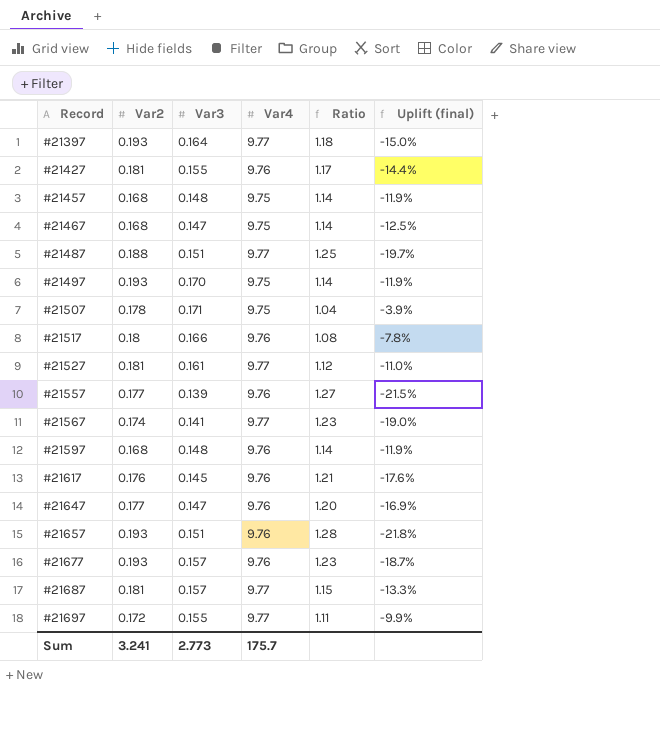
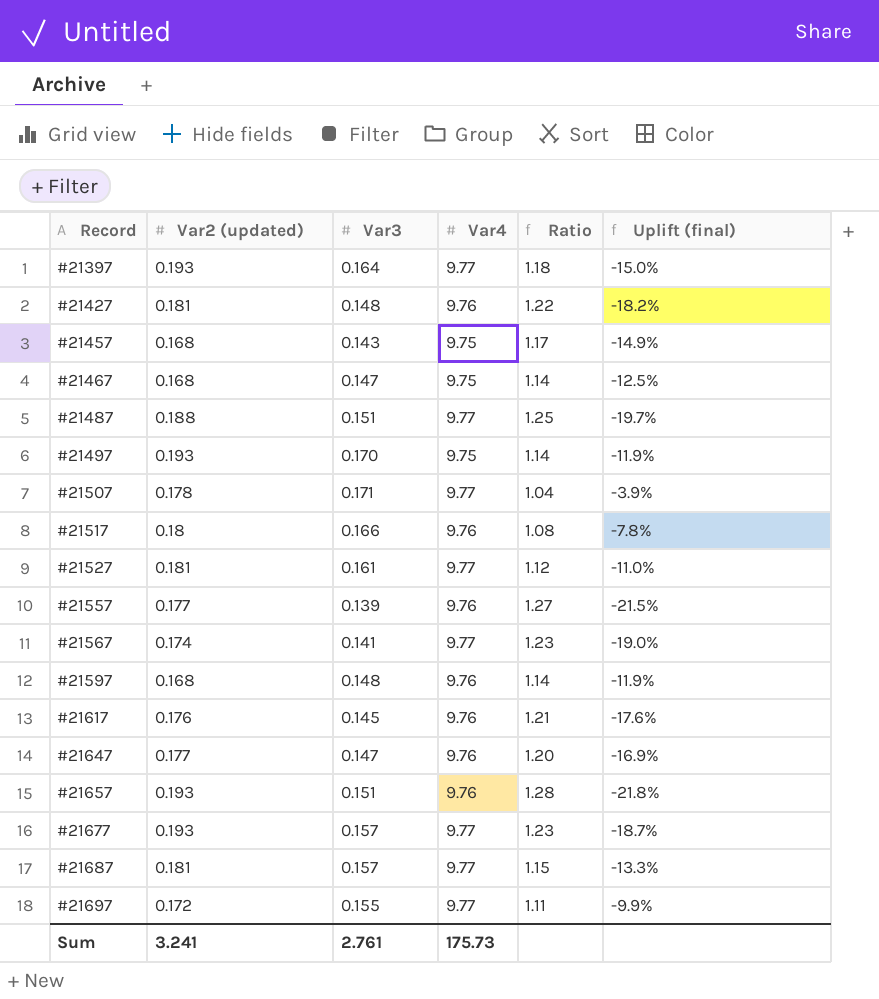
column name: Var2 -> Var2 (updated)
#21427 | Var3: 0.155 -> 0.148
#21427 | Ratio: 1.17 -> 1.22
#21427 | Uplift (final): -14.4% -> -18.2%
#21457 | Var3: 0.148 -> 0.143
#21457 | Ratio: 1.14 -> 1.17
#21457 | Uplift (final): -11.9% -> -14.9%
#21507 | Var4: 9.75 -> 9.77
#21677 | Var4: 9.76 -> 9.77
Sum | Var3: 2.773 -> 2.761
Sum | Var4: 175.7 -> 175.73

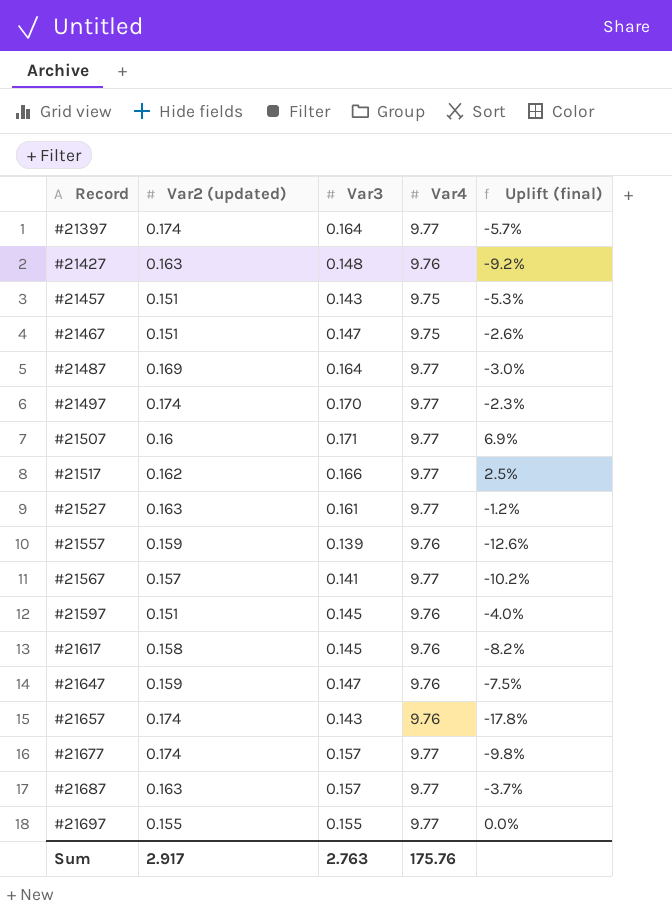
column Ratio | formula: [Var2 (updated)] / [Var3] -> none
#21397 | Var2 (updated): 0.193 -> 0.174
#21397 | Uplift (final): -15.0% -> -5.7%
#21427 | Var2 (updated): 0.181 -> 0.163
#21427 | Uplift (final): -18.2% -> -9.2%
#21457 | Var2 (updated): 0.168 -> 0.151
#21457 | Uplift (final): -14.9% -> -5.3%
#21467 | Var2 (updated): 0.168 -> 0.151
#21467 | Uplift (final): -12.5% -> -2.6%
#21487 | Var2 (updated): 0.188 -> 0.169
#21487 | Var3: 0.151 -> 0.164
#21487 | Uplift (final): -19.7% -> -3.0%
#21497 | Var2 (updated): 0.193 -> 0.174
#21497 | Var4: 9.75 -> 9.77
#21497 | Uplift (final): -11.9% -> -2.3%
#21507 | Var2 (updated): 0.178 -> 0.16
#21507 | Uplift (final): -3.9% -> 6.9%
#21517 | Var2 (updated): 0.18 -> 0.162
#21517 | Var4: 9.76 -> 9.77
#21517 | Uplift (final): -7.8% -> 2.5%
#21527 | Var2 (updated): 0.181 -> 0.163
#21527 | Uplift (final): -11.0% -> -1.2%
#21557 | Var2 (updated): 0.177 -> 0.159
#21557 | Uplift (final): -21.5% -> -12.6%
#21567 | Var2 (updated): 0.174 -> 0.157
#21567 | Uplift (final): -19.0% -> -10.2%
#21597 | Var2 (updated): 0.168 -> 0.151
#21597 | Var3: 0.148 -> 0.145
#21597 | Uplift (final): -11.9% -> -4.0%
#21617 | Var2 (updated): 0.176 -> 0.158
#21617 | Uplift (final): -17.6% -> -8.2%
#21647 | Var2 (updated): 0.177 -> 0.159
#21647 | Uplift (final): -16.9% -> -7.5%
#21657 | Var2 (updated): 0.193 -> 0.174
#21657 | Var3: 0.151 -> 0.143
#21657 | Uplift (final): -21.8% -> -17.8%
#21677 | Var2 (updated): 0.193 -> 0.174
#21677 | Uplift (final): -18.7% -> -9.8%
#21687 | Var2 (updated): 0.181 -> 0.163
#21687 | Uplift (final): -13.3% -> -3.7%
#21697 | Var2 (updated): 0.172 -> 0.155
#21697 | Uplift (final): -9.9% -> 0.0%
Sum | Var2 (updated): 3.241 -> 2.917
Sum | Var3: 2.761 -> 2.763
Sum | Var4: 175.73 -> 175.76

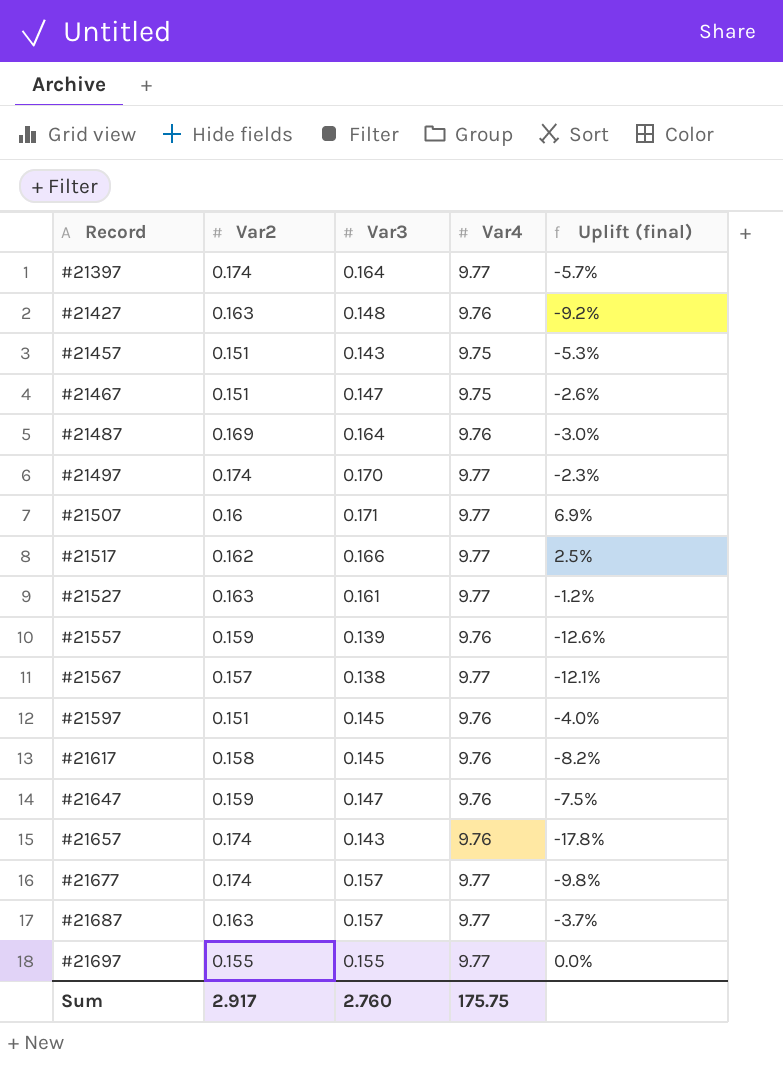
column name: Var2 (updated) -> Var2
#21487 | Var4: 9.77 -> 9.76
#21567 | Var3: 0.141 -> 0.138
#21567 | Uplift (final): -10.2% -> -12.1%
Sum | Var3: 2.763 -> 2.760
Sum | Var4: 175.76 -> 175.75

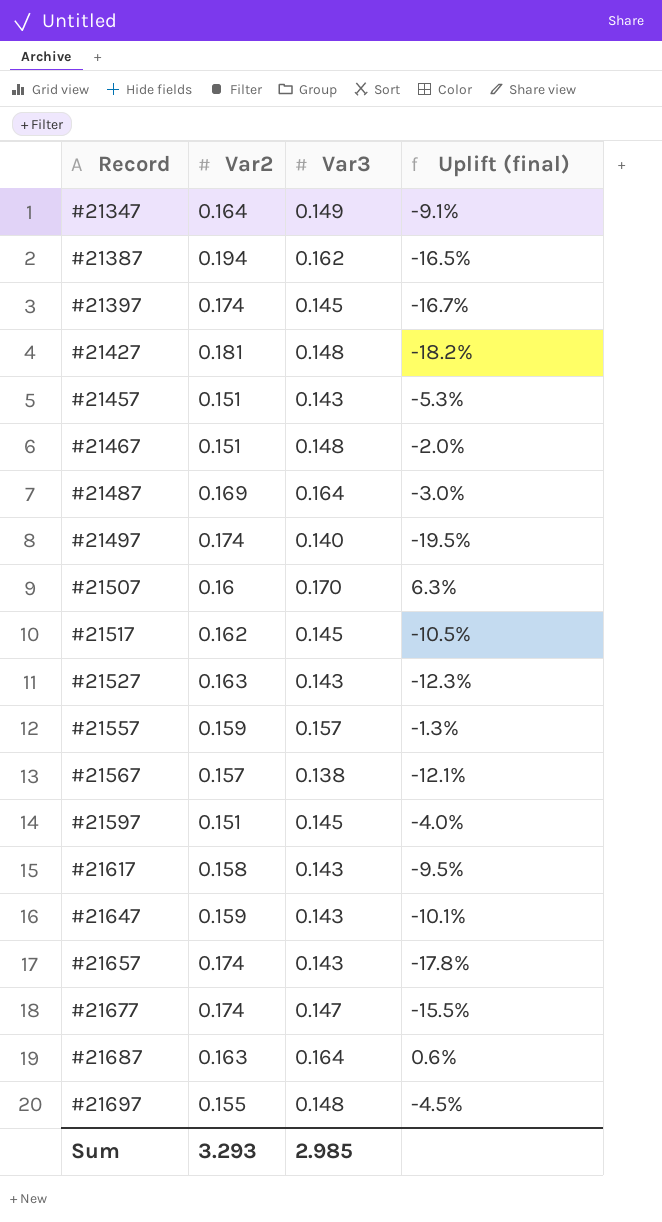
column Var4 | position: 4 -> none
row #21347: none -> 0.164 | 0.149 | -9.1%
row #21387: none -> 0.194 | 0.162 | -16.5%
#21397 | Var3: 0.164 -> 0.145
#21397 | Uplift (final): -5.7% -> -16.7%
#21427 | Var2: 0.163 -> 0.181
#21427 | Uplift (final): -9.2% -> -18.2%
#21467 | Var3: 0.147 -> 0.148
#21467 | Uplift (final): -2.6% -> -2.0%
#21497 | Var3: 0.170 -> 0.140
#21497 | Uplift (final): -2.3% -> -19.5%
#21507 | Var3: 0.171 -> 0.170
#21507 | Uplift (final): 6.9% -> 6.3%
#21517 | Var3: 0.166 -> 0.145
#21517 | Uplift (final): 2.5% -> -10.5%
#21527 | Var3: 0.161 -> 0.143
#21527 | Uplift (final): -1.2% -> -12.3%
#21557 | Var3: 0.139 -> 0.157
#21557 | Uplift (final): -12.6% -> -1.3%
#21617 | Var3: 0.145 -> 0.143
#21617 | Uplift (final): -8.2% -> -9.5%
#21647 | Var3: 0.147 -> 0.143
#21647 | Uplift (final): -7.5% -> -10.1%
#21677 | Var3: 0.157 -> 0.147
#21677 | Uplift (final): -9.8% -> -15.5%
#21687 | Var3: 0.157 -> 0.164
#21687 | Uplift (final): -3.7% -> 0.6%
#21697 | Var3: 0.155 -> 0.148
#21697 | Uplift (final): 0.0% -> -4.5%
Sum | Var2: 2.917 -> 3.293
Sum | Var3: 2.760 -> 2.985

